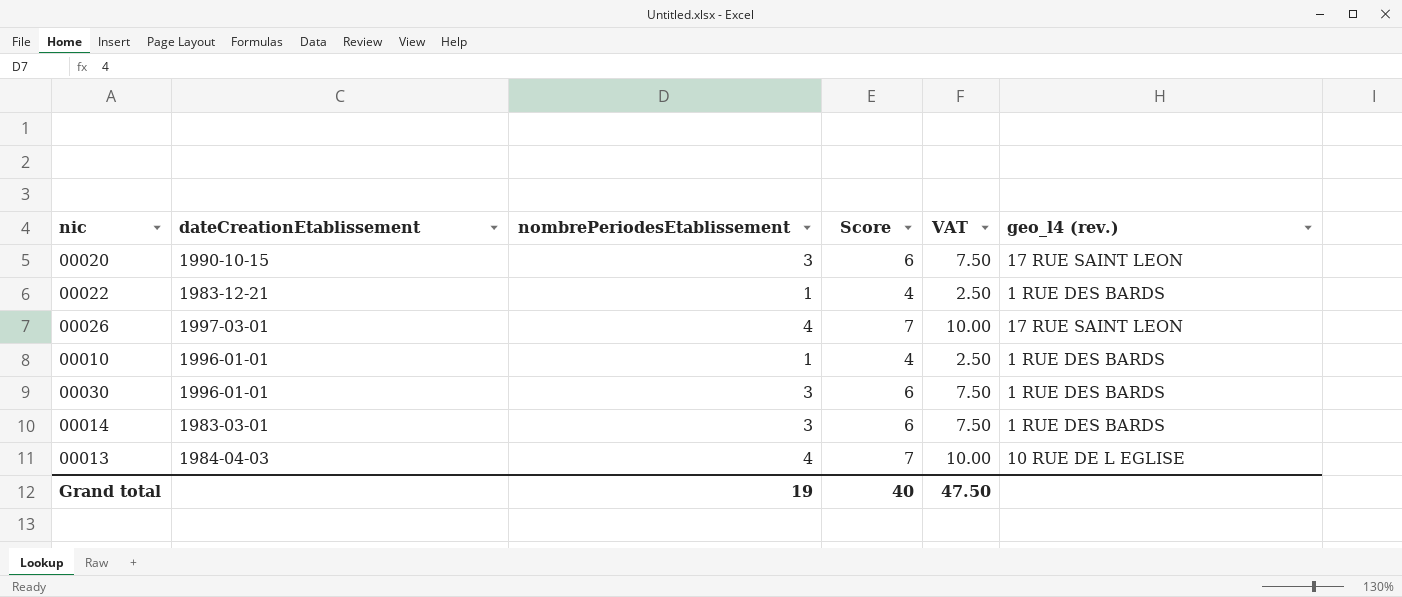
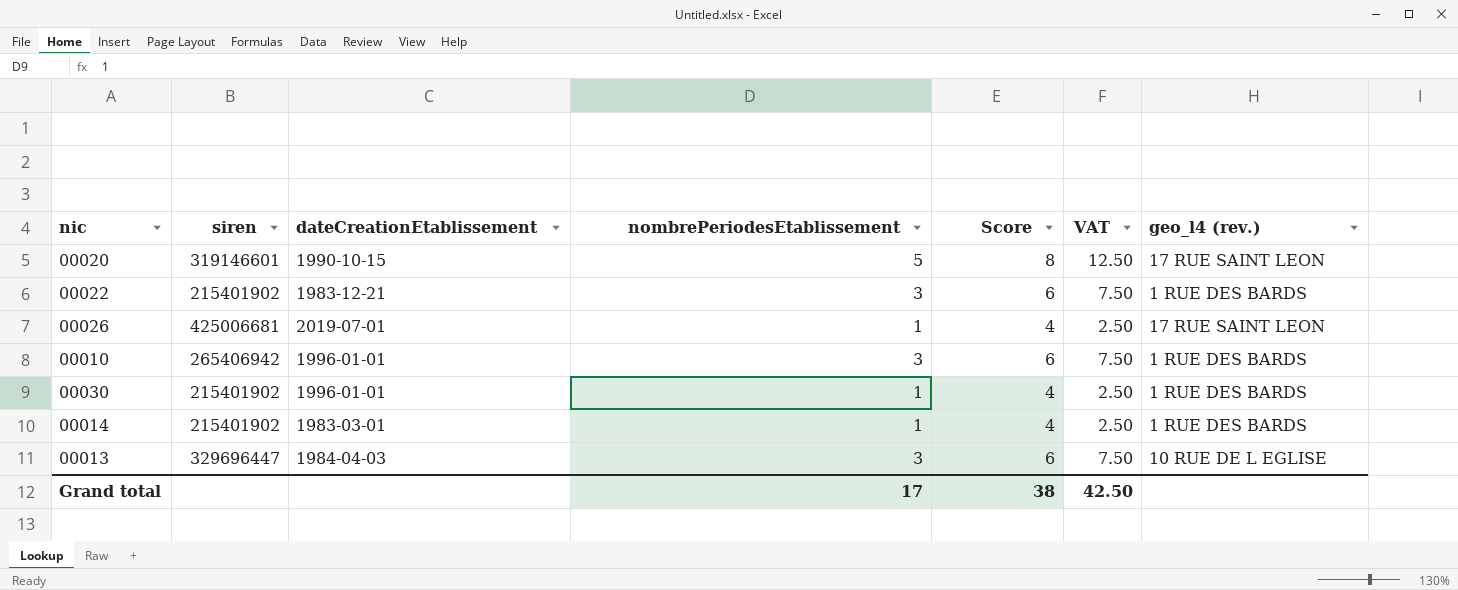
column siren | position: none -> 2
00020 | nombrePeriodesEtablissement: 3 -> 5
00020 | Score: 6 -> 8
00020 | VAT: 7.50 -> 12.50
00022 | nombrePeriodesEtablissement: 1 -> 3
00022 | Score: 4 -> 6
00022 | VAT: 2.50 -> 7.50
00026 | dateCreationEtablissement: 1997-03-01 -> 2019-07-01
00026 | nombrePeriodesEtablissement: 4 -> 1
00026 | Score: 7 -> 4
00026 | VAT: 10.00 -> 2.50
00010 | nombrePeriodesEtablissement: 1 -> 3
00010 | Score: 4 -> 6
00010 | VAT: 2.50 -> 7.50
00030 | nombrePeriodesEtablissement: 3 -> 1
00030 | Score: 6 -> 4
00030 | VAT: 7.50 -> 2.50
00014 | nombrePeriodesEtablissement: 3 -> 1
00014 | Score: 6 -> 4
00014 | VAT: 7.50 -> 2.50
00013 | nombrePeriodesEtablissement: 4 -> 3
00013 | Score: 7 -> 6
00013 | VAT: 10.00 -> 7.50
Grand total | nombrePeriodesEtablissement: 19 -> 17
Grand total | Score: 40 -> 38
Grand total | VAT: 47.50 -> 42.50

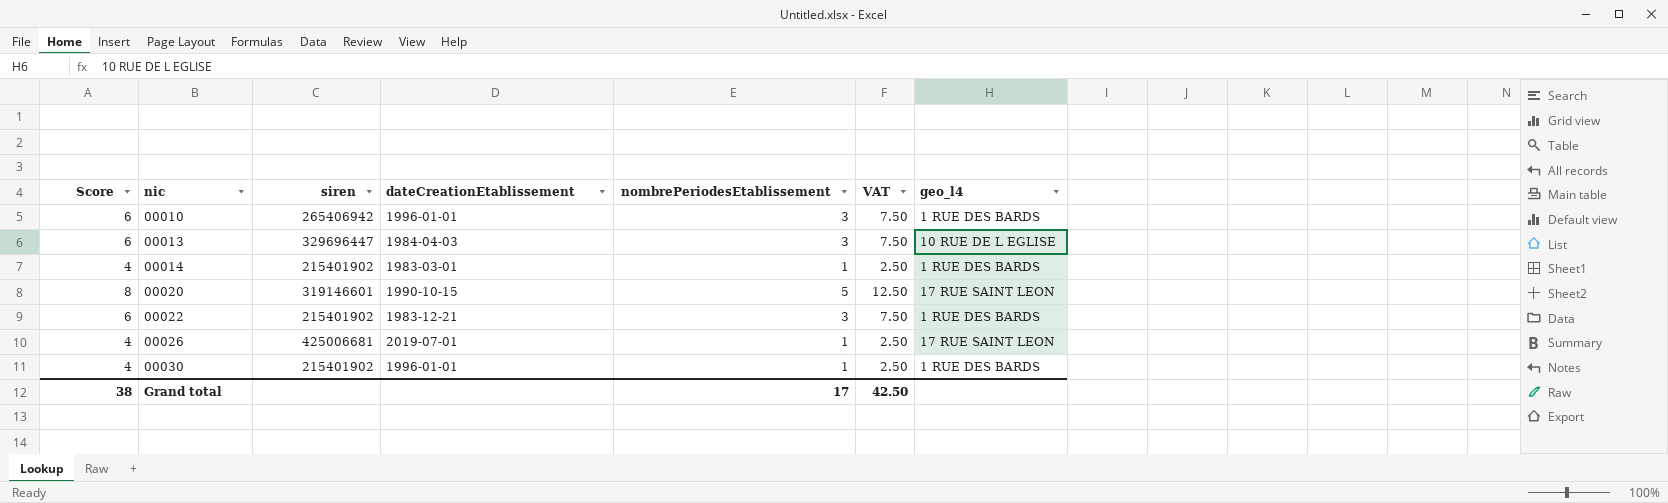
row order: none -> nic ascending
column Score | position: 5 -> 1
column name: geo_l4 (rev.) -> geo_l4

